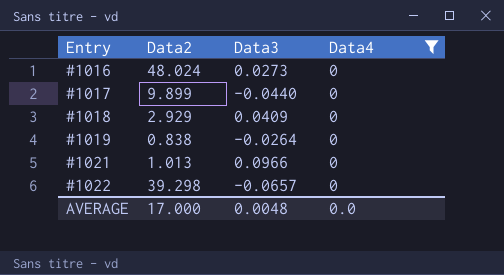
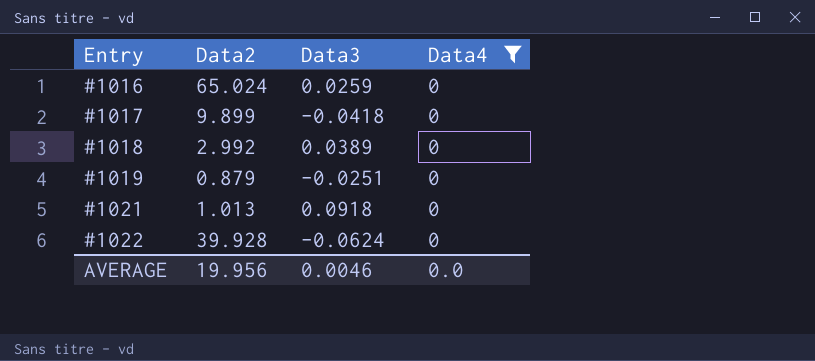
#1016 | Data2: 48.024 -> 65.024
#1016 | Data3: 0.0273 -> 0.0259
#1017 | Data3: -0.0440 -> -0.0418
#1018 | Data2: 2.929 -> 2.992
#1018 | Data3: 0.0409 -> 0.0389
#1019 | Data2: 0.838 -> 0.879
#1019 | Data3: -0.0264 -> -0.0251
#1021 | Data3: 0.0966 -> 0.0918
#1022 | Data2: 39.298 -> 39.928
#1022 | Data3: -0.0657 -> -0.0624
AVERAGE | Data2: 17.000 -> 19.956
AVERAGE | Data3: 0.0048 -> 0.0046

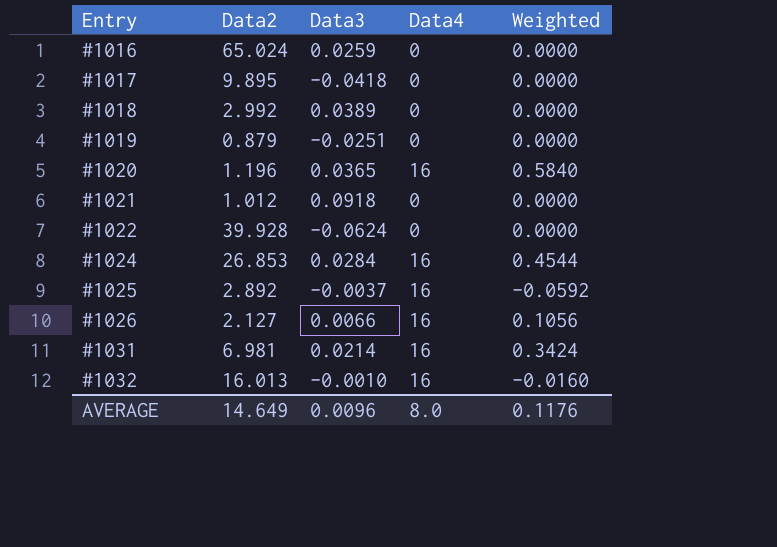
filter: Data4 = 0 -> none
column Weighted | formula: none -> [Data3] * [Data4]
#1017 | Data2: 9.899 -> 9.895
#1021 | Data2: 1.013 -> 1.012
AVERAGE | Data2: 19.956 -> 14.649
AVERAGE | Data3: 0.0046 -> 0.0096
AVERAGE | Data4: 0.0 -> 8.0

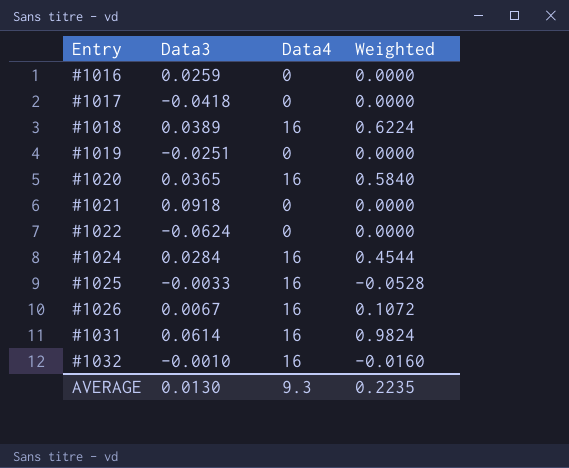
column Data2 | position: 2 -> none
#1018 | Data4: 0 -> 16
#1018 | Weighted: 0.0000 -> 0.6224
#1025 | Data3: -0.0037 -> -0.0033
#1025 | Weighted: -0.0592 -> -0.0528
#1026 | Data3: 0.0066 -> 0.0067
#1026 | Weighted: 0.1056 -> 0.1072
#1031 | Data3: 0.0214 -> 0.0614
#1031 | Weighted: 0.3424 -> 0.9824
AVERAGE | Data3: 0.0096 -> 0.0130
AVERAGE | Data4: 8.0 -> 9.3
AVERAGE | Weighted: 0.1176 -> 0.2235

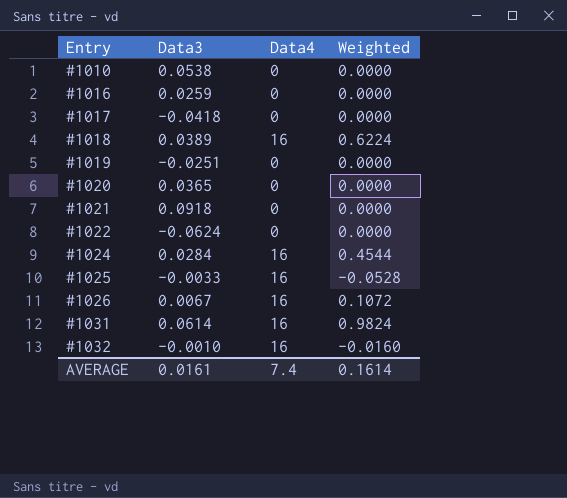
row #1010: none -> 0.0538 | 0 | 0.0000
#1020 | Data4: 16 -> 0
#1020 | Weighted: 0.5840 -> 0.0000
AVERAGE | Data3: 0.0130 -> 0.0161
AVERAGE | Data4: 9.3 -> 7.4
AVERAGE | Weighted: 0.2235 -> 0.1614

